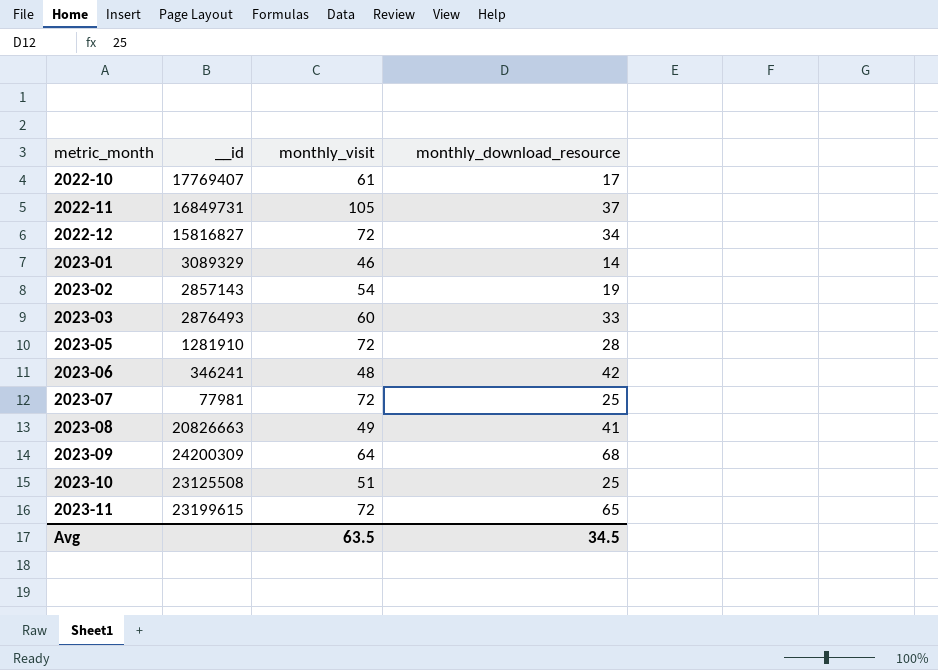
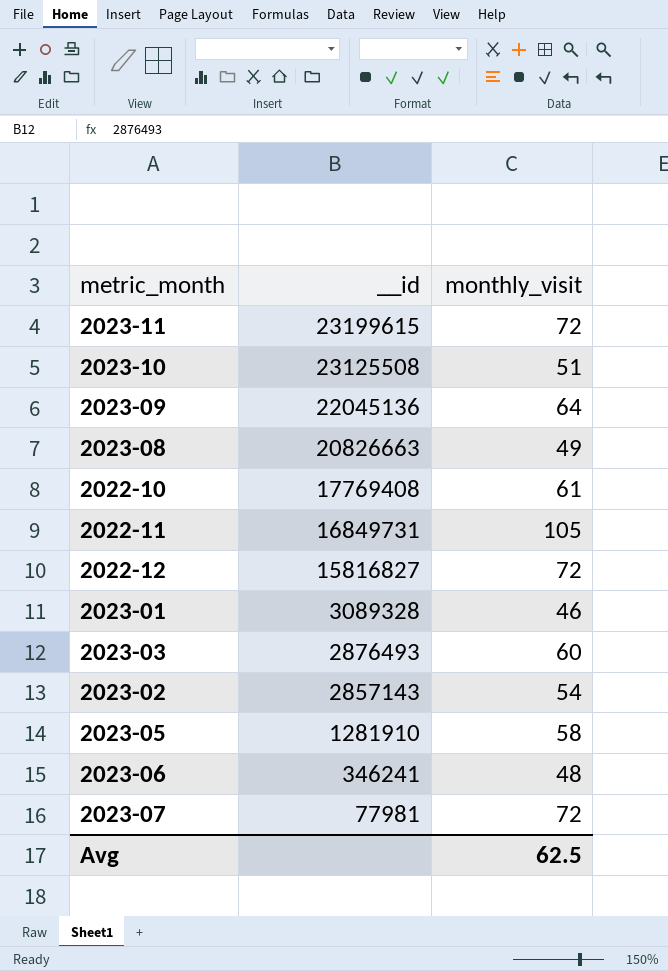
row order: metric_month ascending -> __id descending
column monthly_download_resource | position: 4 -> none
2023-09 | __id: 24200309 -> 22045136
2022-10 | __id: 17769407 -> 17769408
2023-01 | __id: 3089329 -> 3089328
2023-05 | monthly_visit: 72 -> 58
Avg | monthly_visit: 63.5 -> 62.5

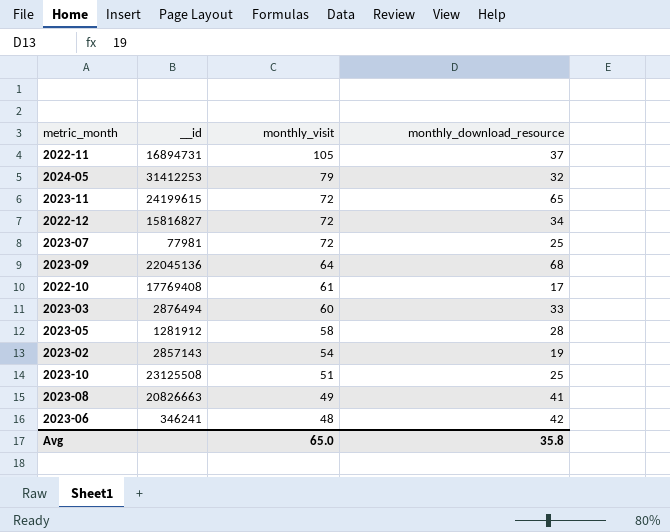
row order: __id descending -> monthly_visit descending
column monthly_download_resource | position: none -> 4
row 2023-01: 3089328 | 46 -> none
2022-11 | __id: 16849731 -> 16894731
row 2024-05: none -> 31412253 | 79 | 32
2023-11 | __id: 23199615 -> 24199615
2023-03 | __id: 2876493 -> 2876494
2023-05 | __id: 1281910 -> 1281912
Avg | monthly_visit: 62.5 -> 65.0

